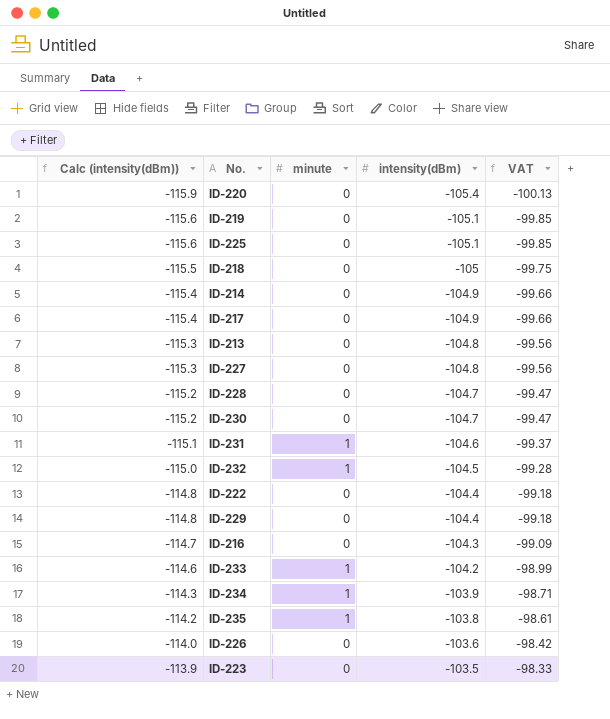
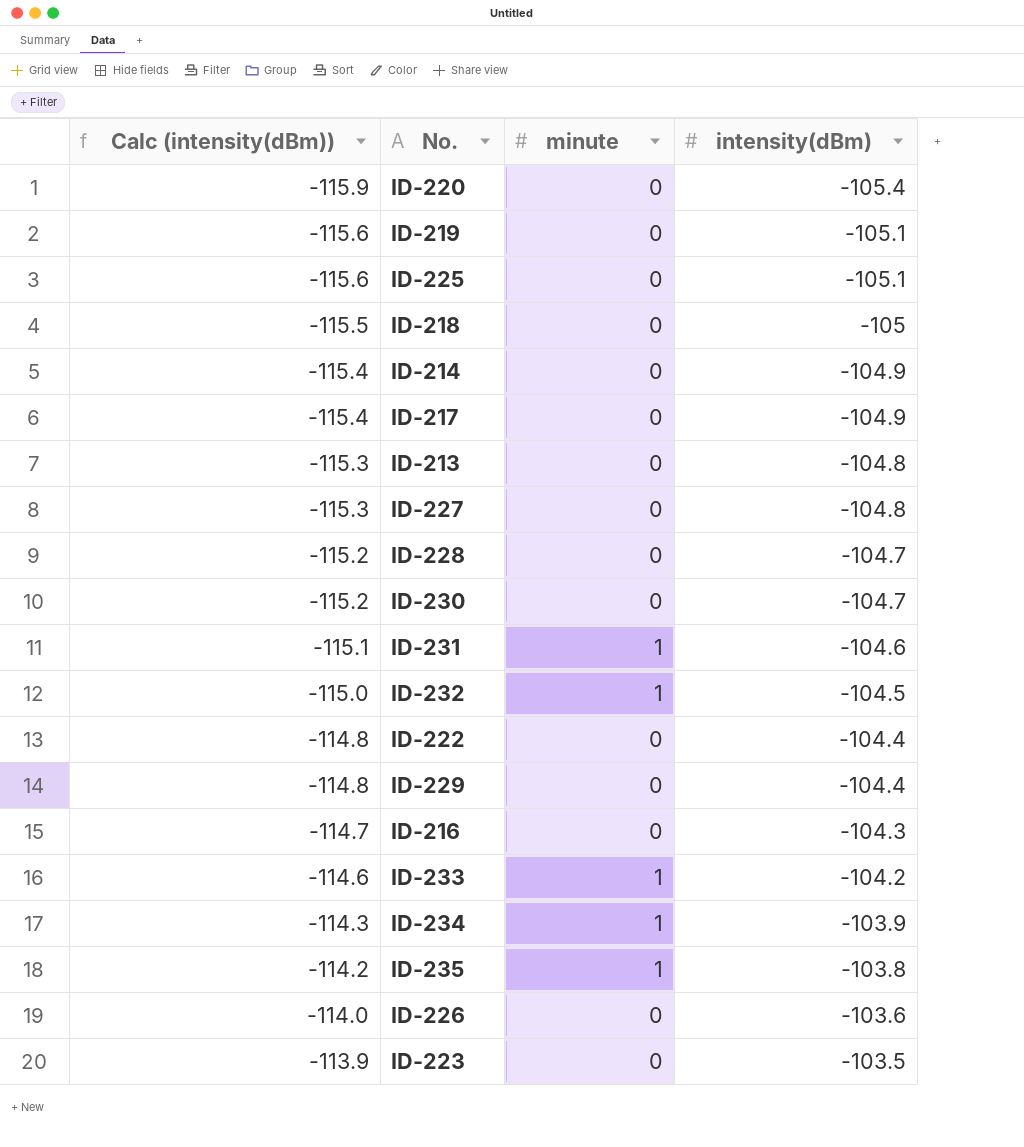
column VAT | formula: [intensity(dBm)] * 0.95 -> none

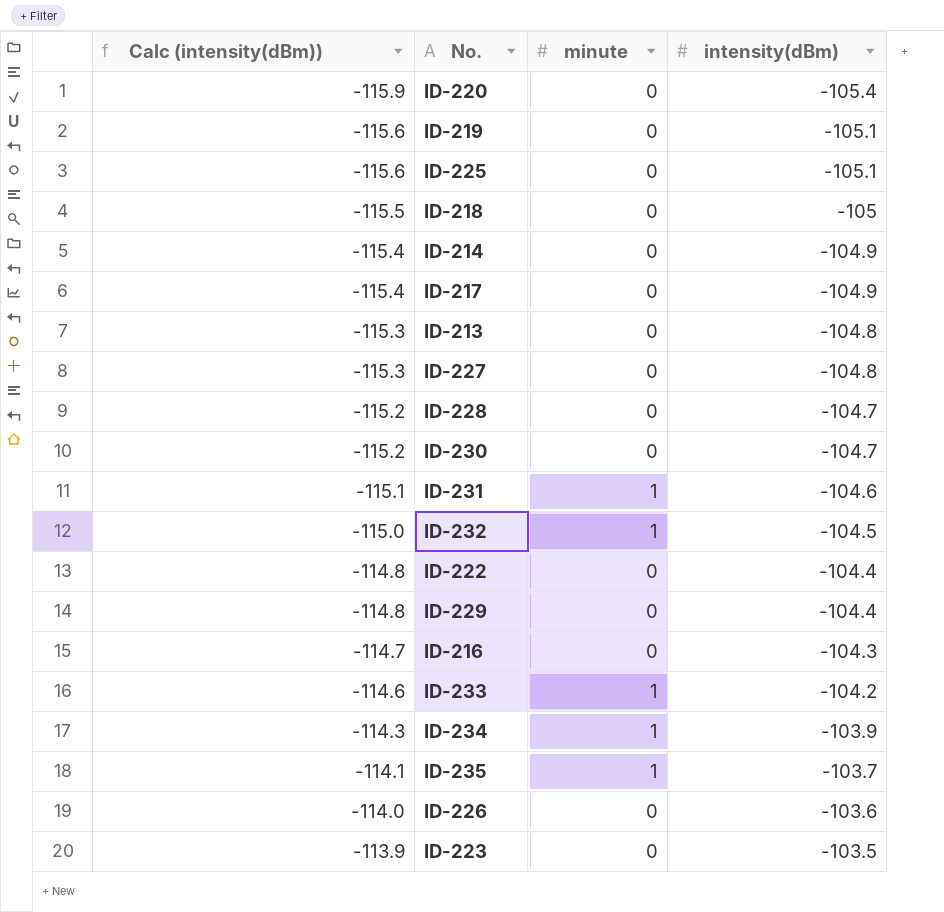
ID-235 | Calc (intensity(dBm)): -114.2 -> -114.1
ID-235 | intensity(dBm): -103.8 -> -103.7

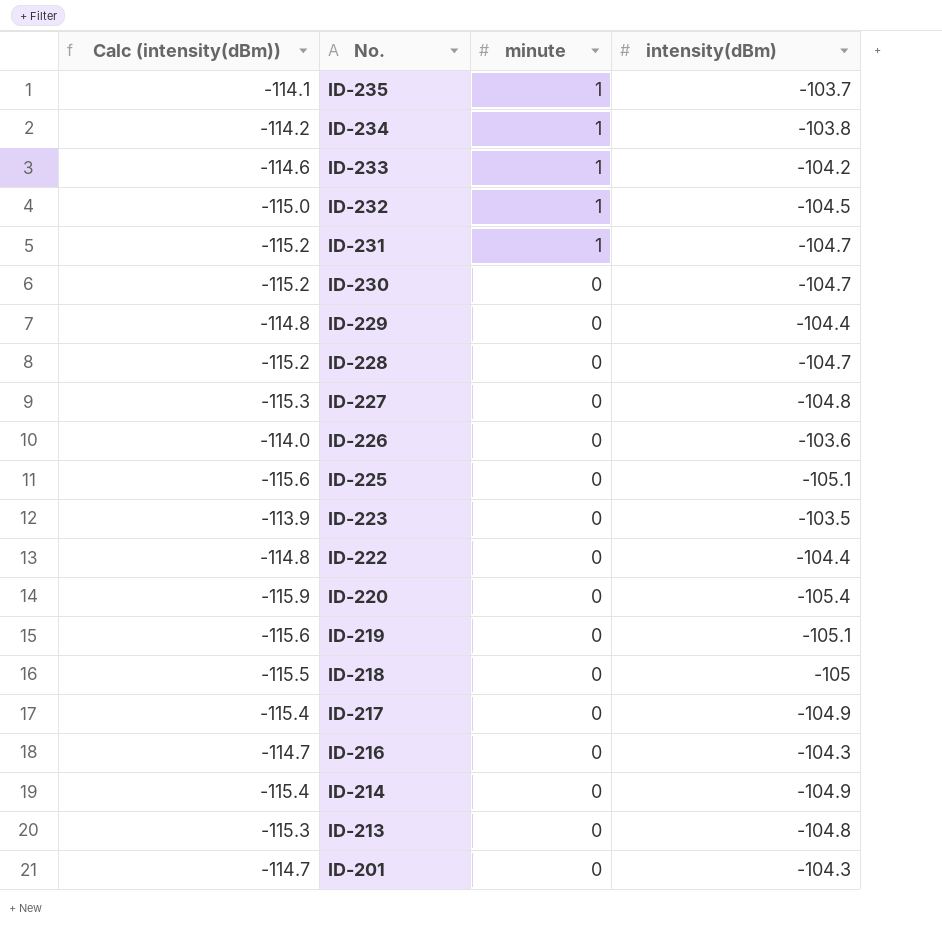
row order: Calc (intensity(dBm)) ascending -> No. descending
ID-234 | Calc (intensity(dBm)): -114.3 -> -114.2
ID-234 | intensity(dBm): -103.9 -> -103.8
ID-231 | Calc (intensity(dBm)): -115.1 -> -115.2
ID-231 | intensity(dBm): -104.6 -> -104.7
row ID-201: none -> -114.7 | 0 | -104.3

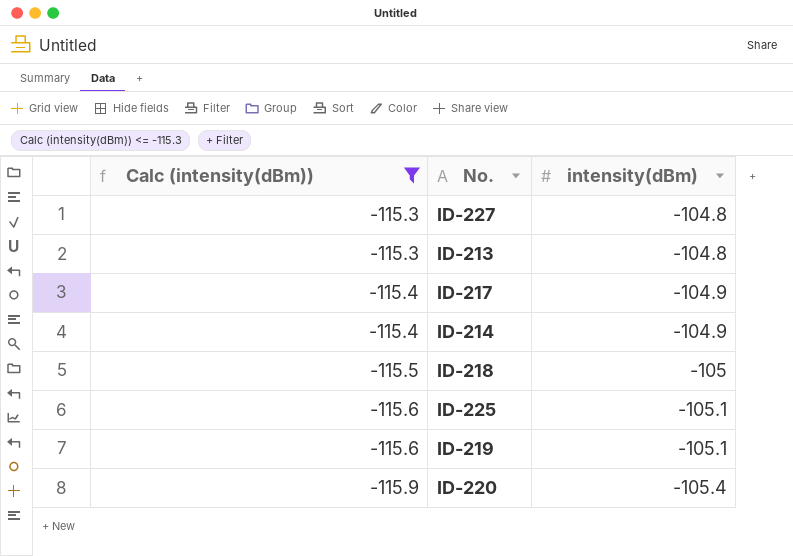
filter: none -> Calc (intensity(dBm)) <= -115.3
row order: No. descending -> Calc (intensity(dBm)) descending
column minute | position: 3 -> none

